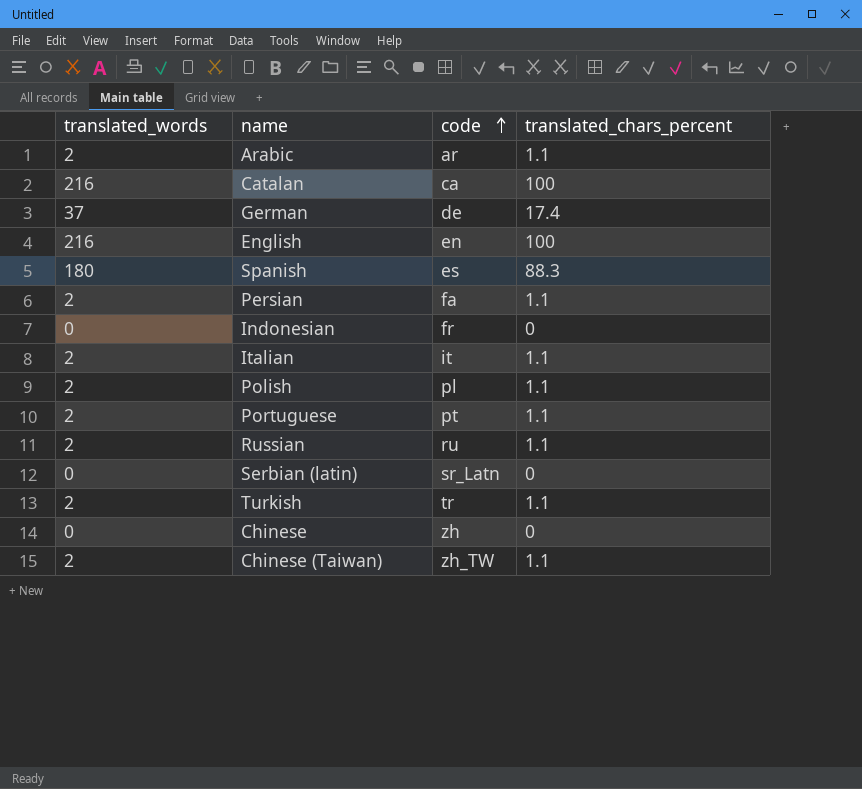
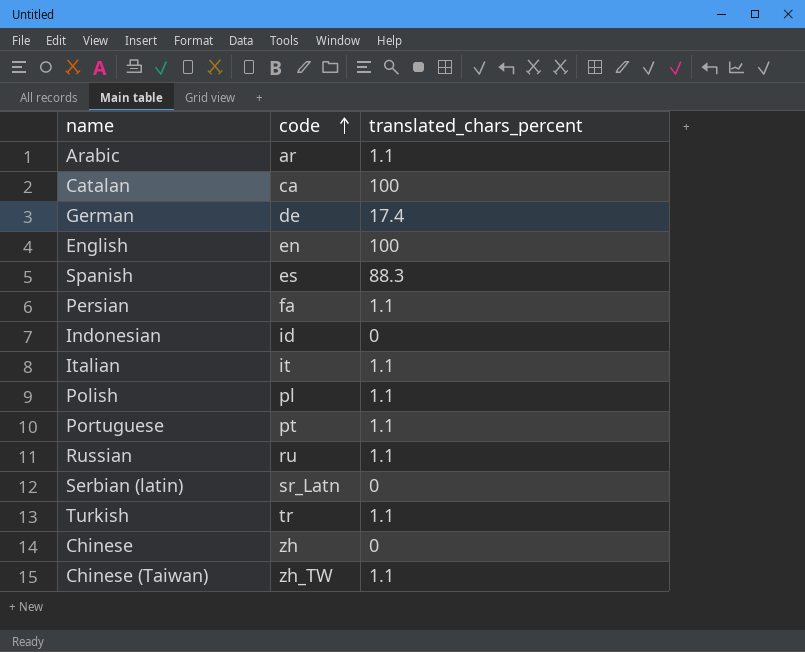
column translated_words | position: 1 -> none
Indonesian | code: fr -> id

